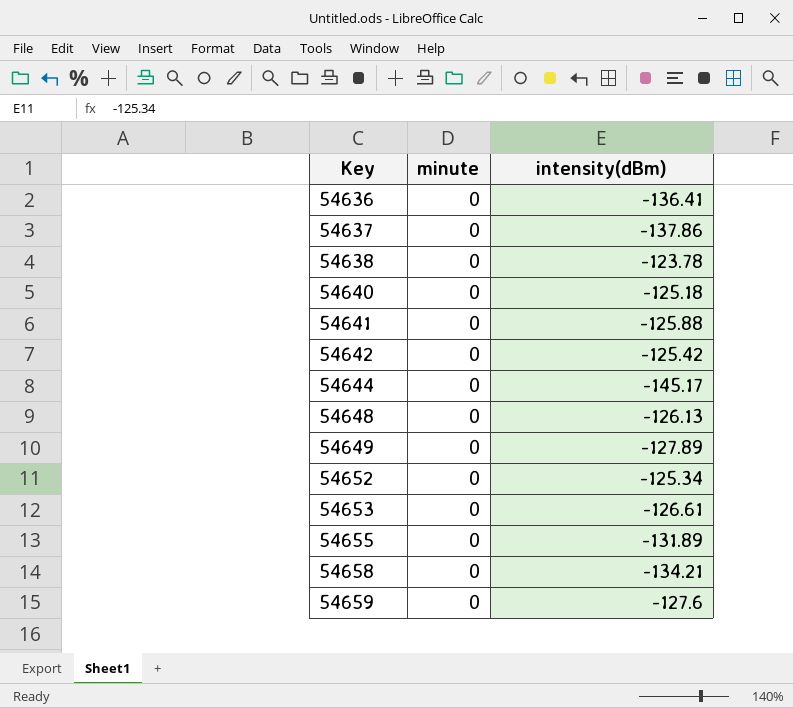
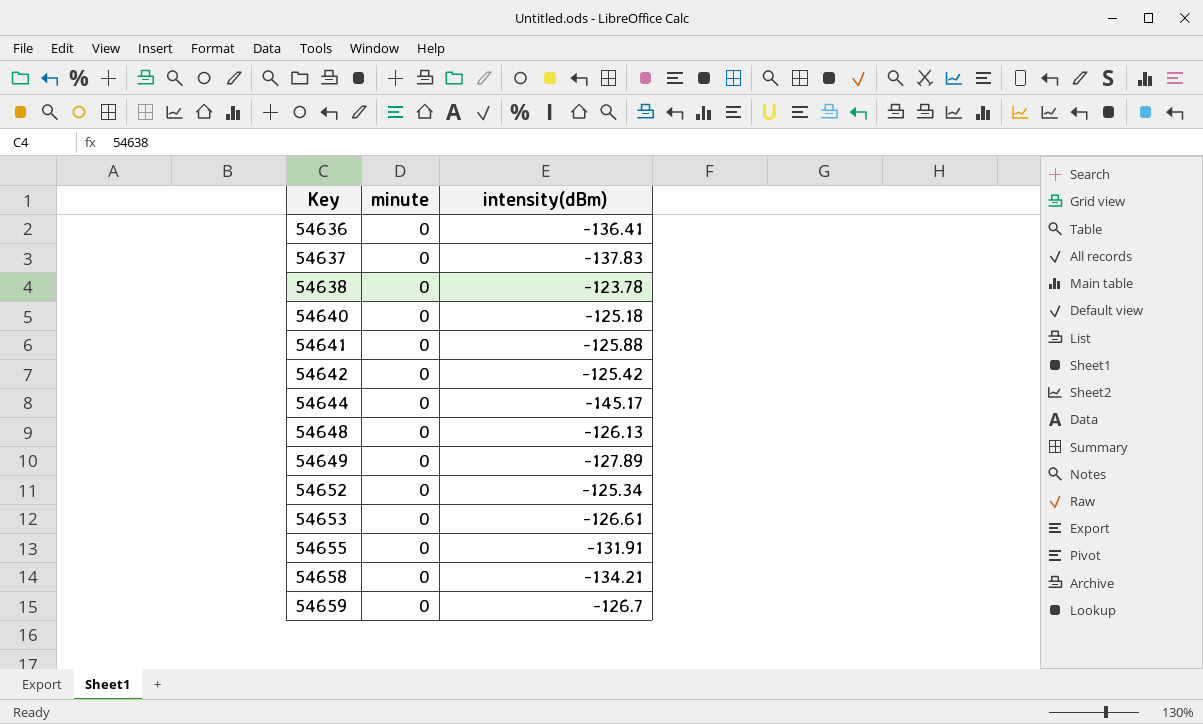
54637 | intensity(dBm): -137.86 -> -137.83
54655 | intensity(dBm): -131.89 -> -131.91
54659 | intensity(dBm): -127.6 -> -126.7

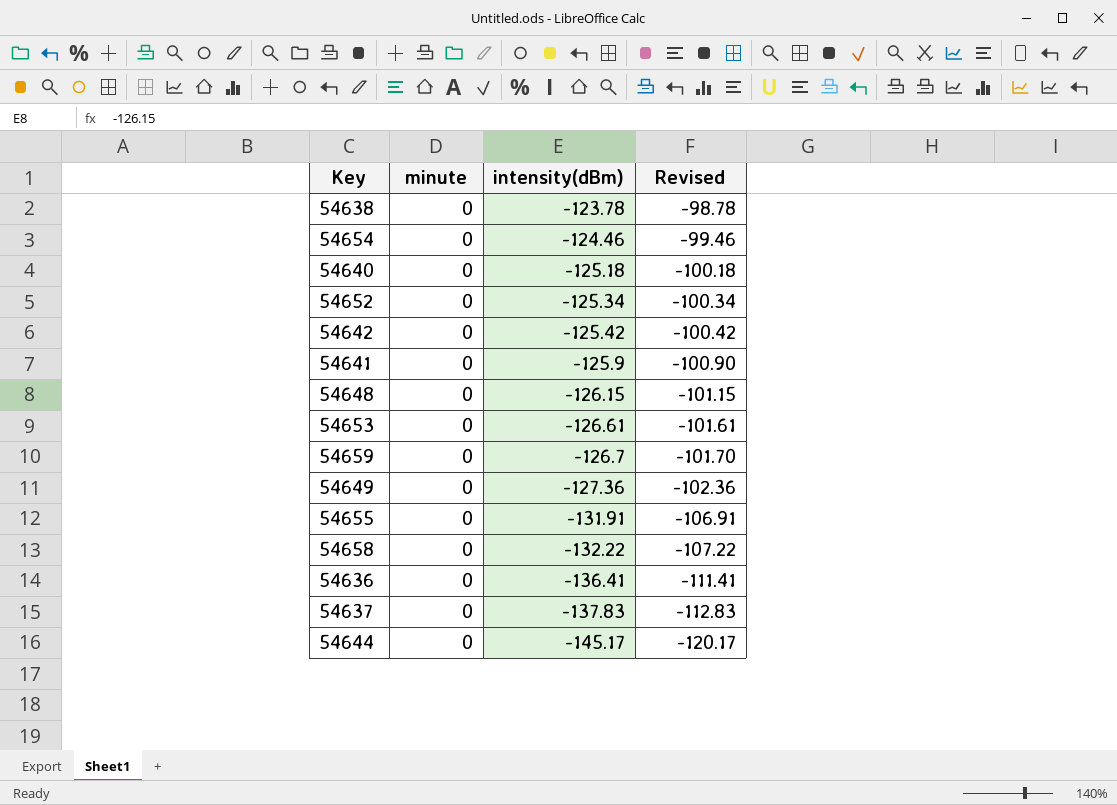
row order: Key ascending -> intensity(dBm) descending
column Revised | formula: none -> [intensity(dBm)] + 25
row 54654: none -> 0 | -124.46 | -99.46
54641 | intensity(dBm): -125.88 -> -125.9
54648 | intensity(dBm): -126.13 -> -126.15
54649 | intensity(dBm): -127.89 -> -127.36
54658 | intensity(dBm): -134.21 -> -132.22

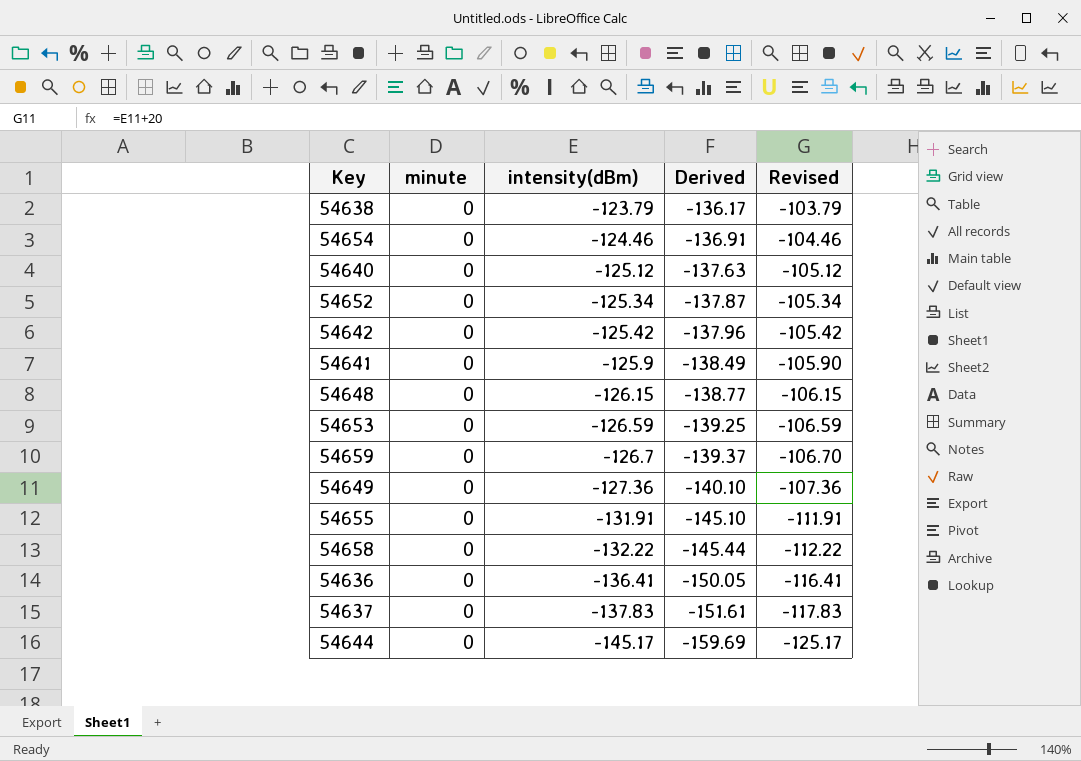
column Derived | formula: none -> [intensity(dBm)] * 1.1
column Revised | formula: [intensity(dBm)] + 25 -> [intensity(dBm)] + 20
54638 | intensity(dBm): -123.78 -> -123.79
54640 | intensity(dBm): -125.18 -> -125.12
54653 | intensity(dBm): -126.61 -> -126.59

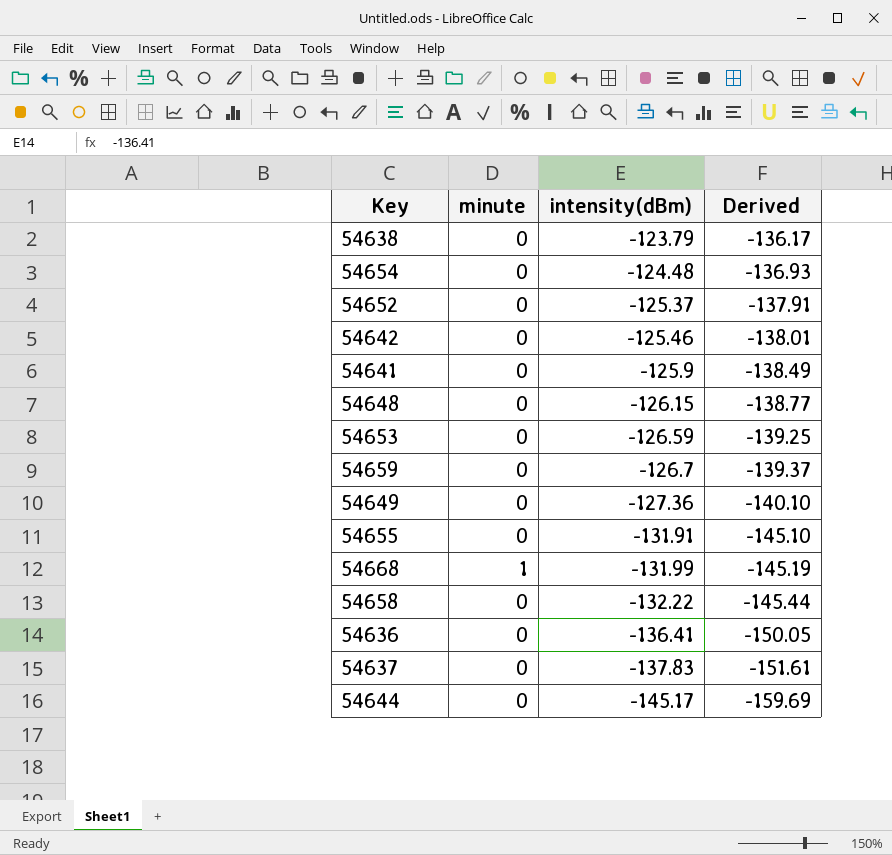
column Revised | formula: [intensity(dBm)] + 20 -> none
row 54640: 0 | -125.12 | -137.63 | -105.12 -> none
54654 | intensity(dBm): -124.46 -> -124.48
54654 | Derived: -136.91 -> -136.93
54652 | intensity(dBm): -125.34 -> -125.37
54652 | Derived: -137.87 -> -137.91
54642 | intensity(dBm): -125.42 -> -125.46
54642 | Derived: -137.96 -> -138.01
row 54668: none -> 1 | -131.99 | -145.19

